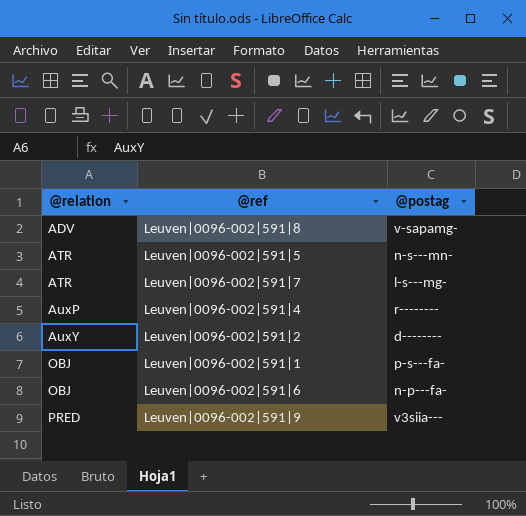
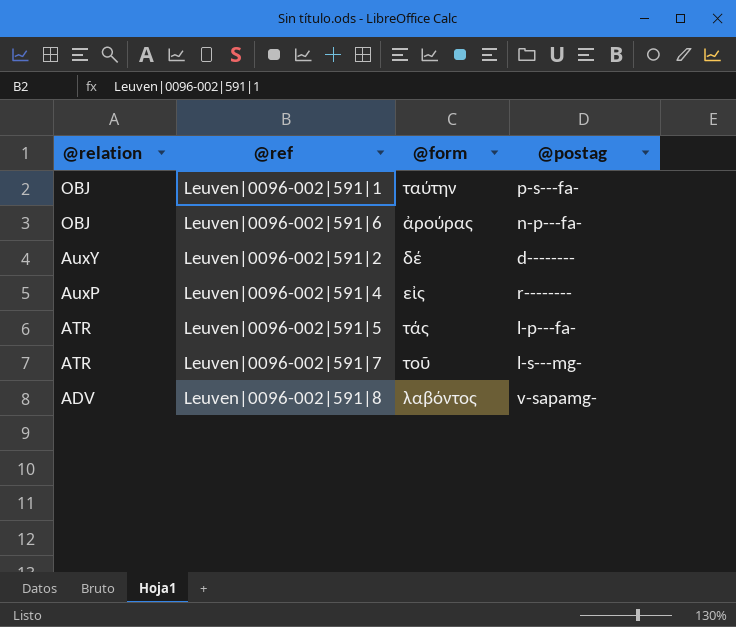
row order: @relation ascending -> @relation descending
column @form | position: none -> 3
row Leuven|0096-002|591|9: PRED | v3siia--- -> none
Leuven|0096-002|591|5 | @postag: n-s---mn- -> l-p---fa-

